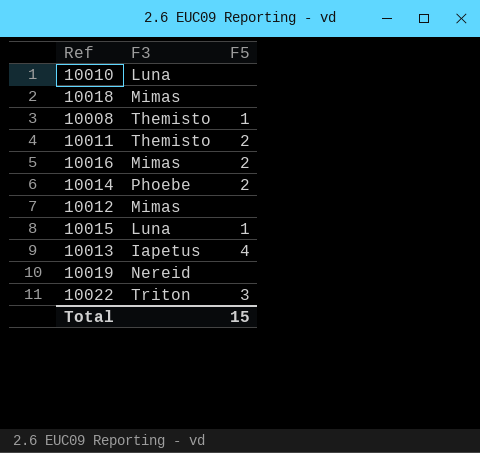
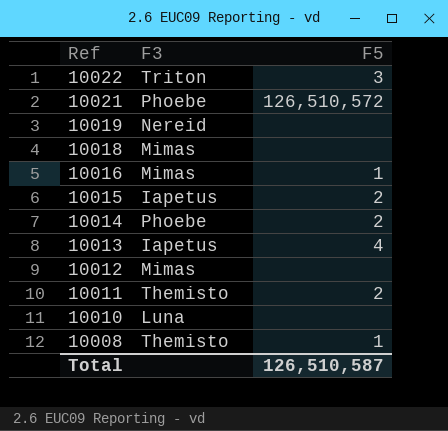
row order: none -> Ref descending
row 10021: none -> Phoebe | 126,510,572
10016 | F5: 2 -> 1
10015 | F3: Luna -> Iapetus
10015 | F5: 1 -> 2
Total | F5: 15 -> 126,510,587

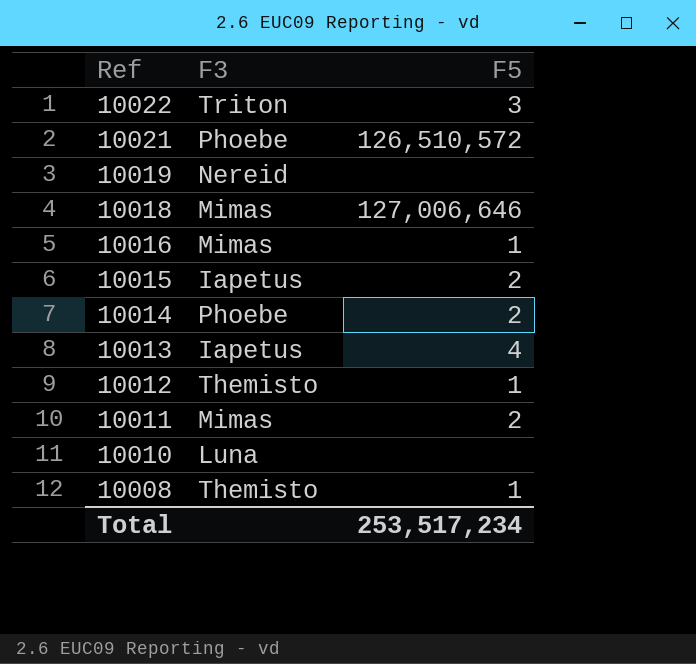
10018 | F5: none -> 127,006,646
10012 | F3: Mimas -> Themisto
10012 | F5: none -> 1
10011 | F3: Themisto -> Mimas
Total | F5: 126,510,587 -> 253,517,234

